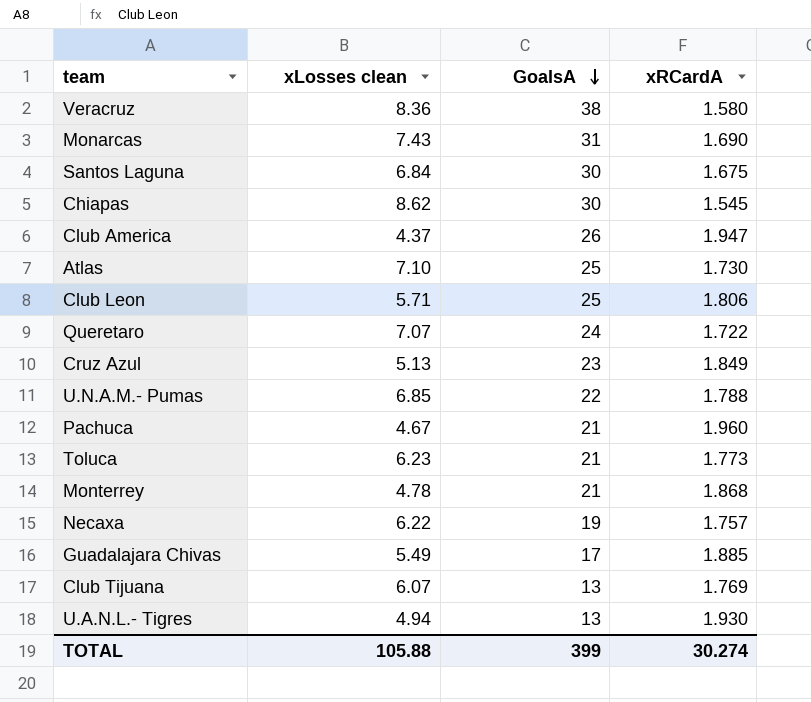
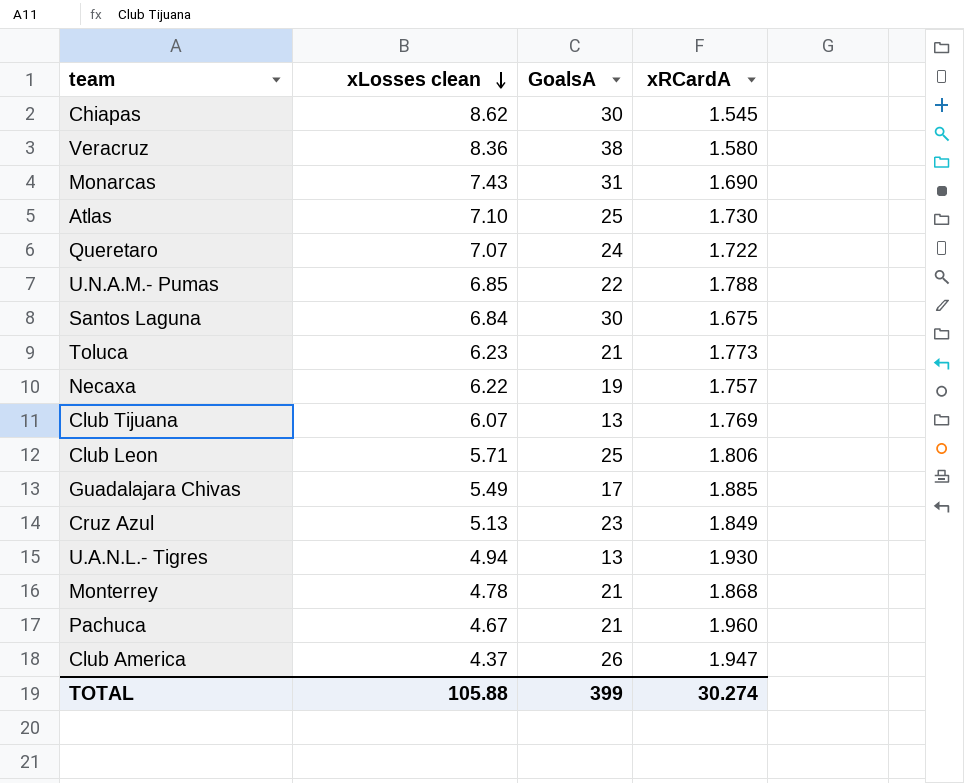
row order: GoalsA descending -> xLosses clean descending

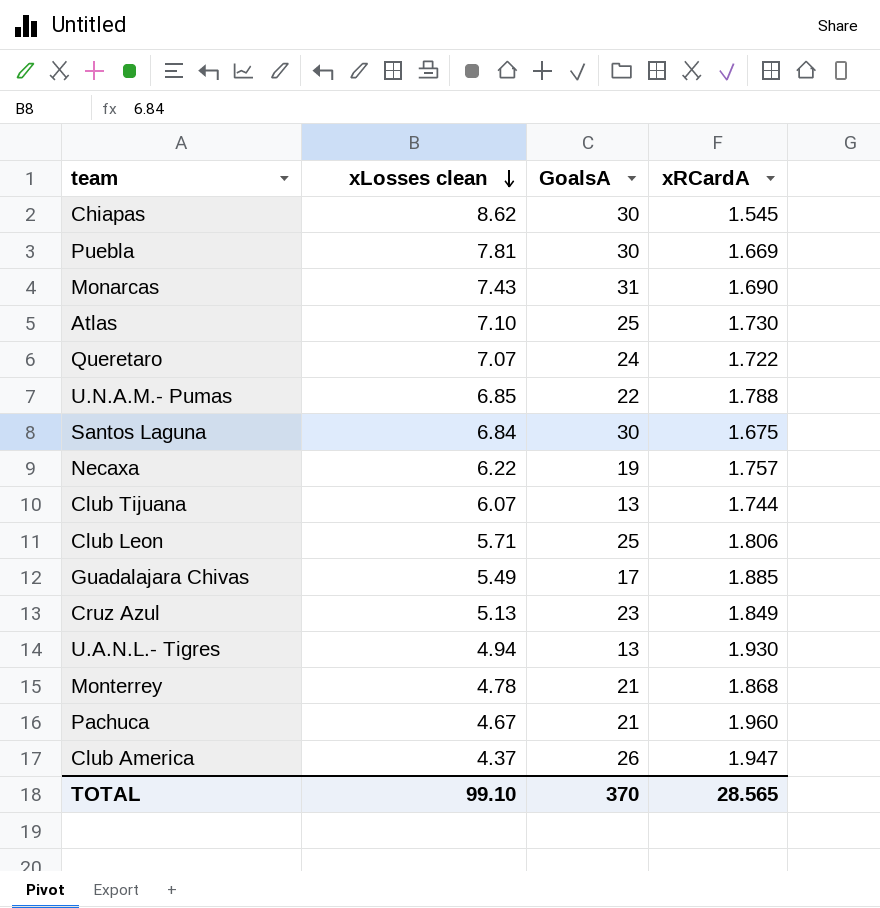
row Veracruz: 8.36 | 38 | 1.580 -> none
row Toluca: 6.23 | 21 | 1.773 -> none
row Puebla: none -> 7.81 | 30 | 1.669
Club Tijuana | xRCardA: 1.769 -> 1.744
TOTAL | xLosses clean: 105.88 -> 99.10
TOTAL | GoalsA: 399 -> 370
TOTAL | xRCardA: 30.274 -> 28.565

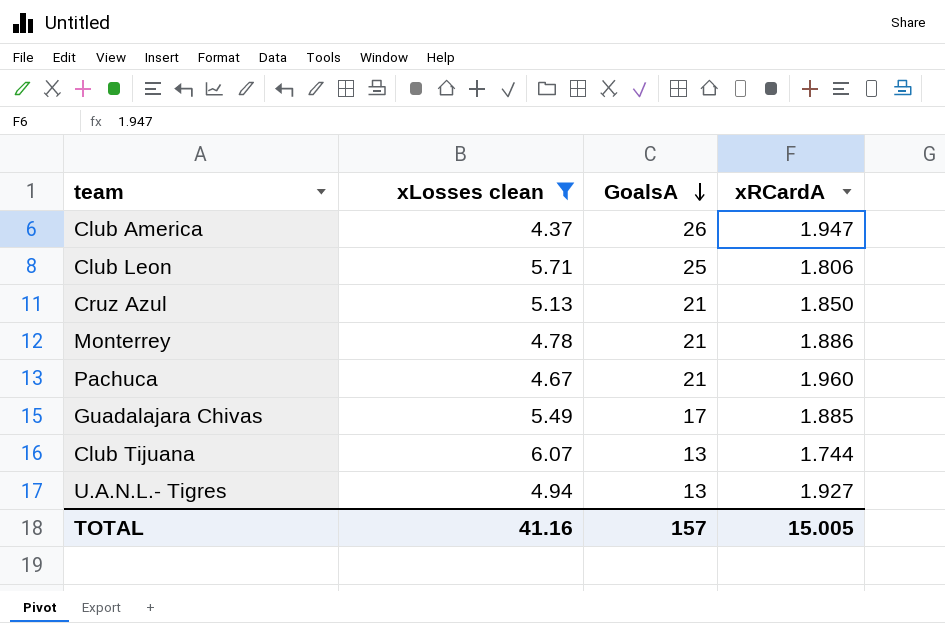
filter: none -> xLosses clean <= 6.07
row order: xLosses clean descending -> GoalsA descending
Cruz Azul | GoalsA: 23 -> 21
Cruz Azul | xRCardA: 1.849 -> 1.850
Monterrey | xRCardA: 1.868 -> 1.886
U.A.N.L.- Tigres | xRCardA: 1.930 -> 1.927
TOTAL | xLosses clean: 99.10 -> 41.16
TOTAL | GoalsA: 370 -> 157
TOTAL | xRCardA: 28.565 -> 15.005

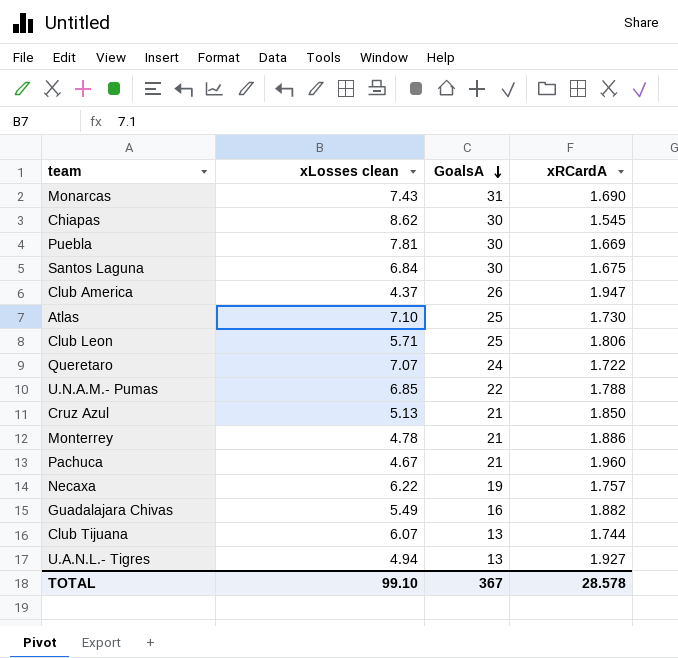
filter: xLosses clean <= 6.07 -> none
Guadalajara Chivas | GoalsA: 17 -> 16
Guadalajara Chivas | xRCardA: 1.885 -> 1.882
TOTAL | xLosses clean: 41.16 -> 99.10
TOTAL | GoalsA: 157 -> 367
TOTAL | xRCardA: 15.005 -> 28.578

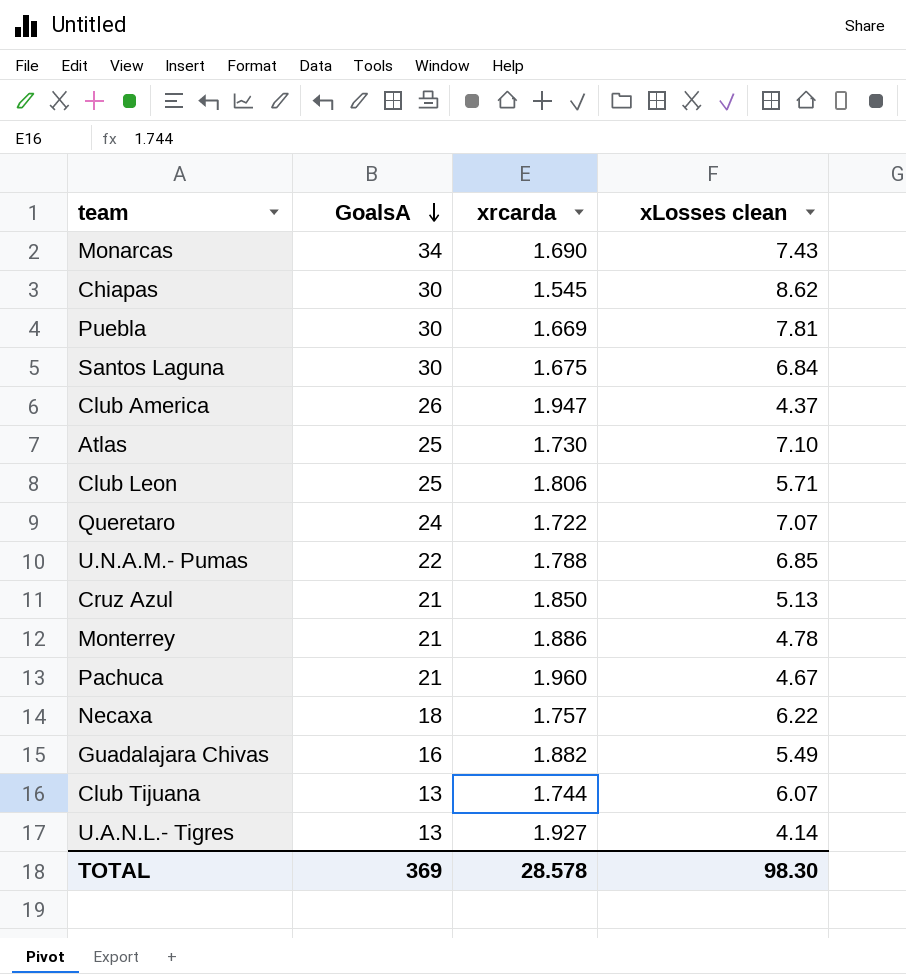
column name: xRCardA -> xrcarda
column xLosses clean | position: 2 -> 4
Monarcas | GoalsA: 31 -> 34
Necaxa | GoalsA: 19 -> 18
U.A.N.L.- Tigres | xLosses clean: 4.94 -> 4.14
TOTAL | GoalsA: 367 -> 369
TOTAL | xLosses clean: 99.10 -> 98.30

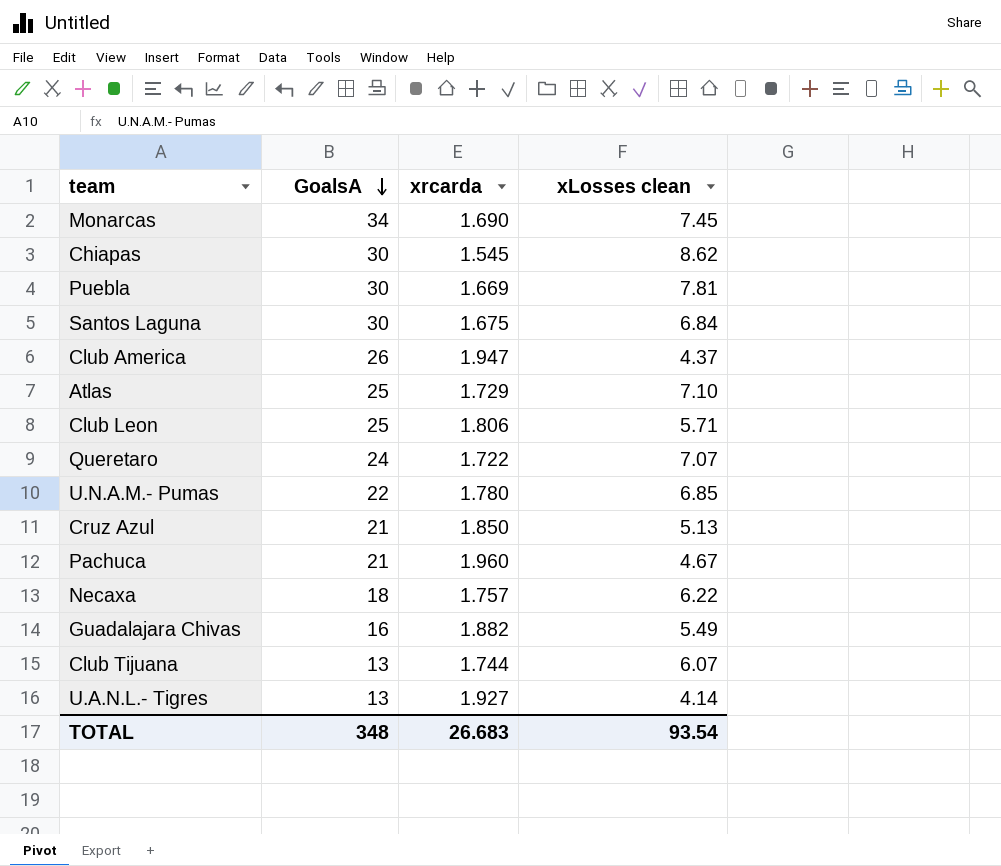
row Monterrey: 21 | 1.886 | 4.78 -> none
Monarcas | xLosses clean: 7.43 -> 7.45
Atlas | xrcarda: 1.730 -> 1.729
U.N.A.M.- Pumas | xrcarda: 1.788 -> 1.780
TOTAL | GoalsA: 369 -> 348
TOTAL | xrcarda: 28.578 -> 26.683
TOTAL | xLosses clean: 98.30 -> 93.54

